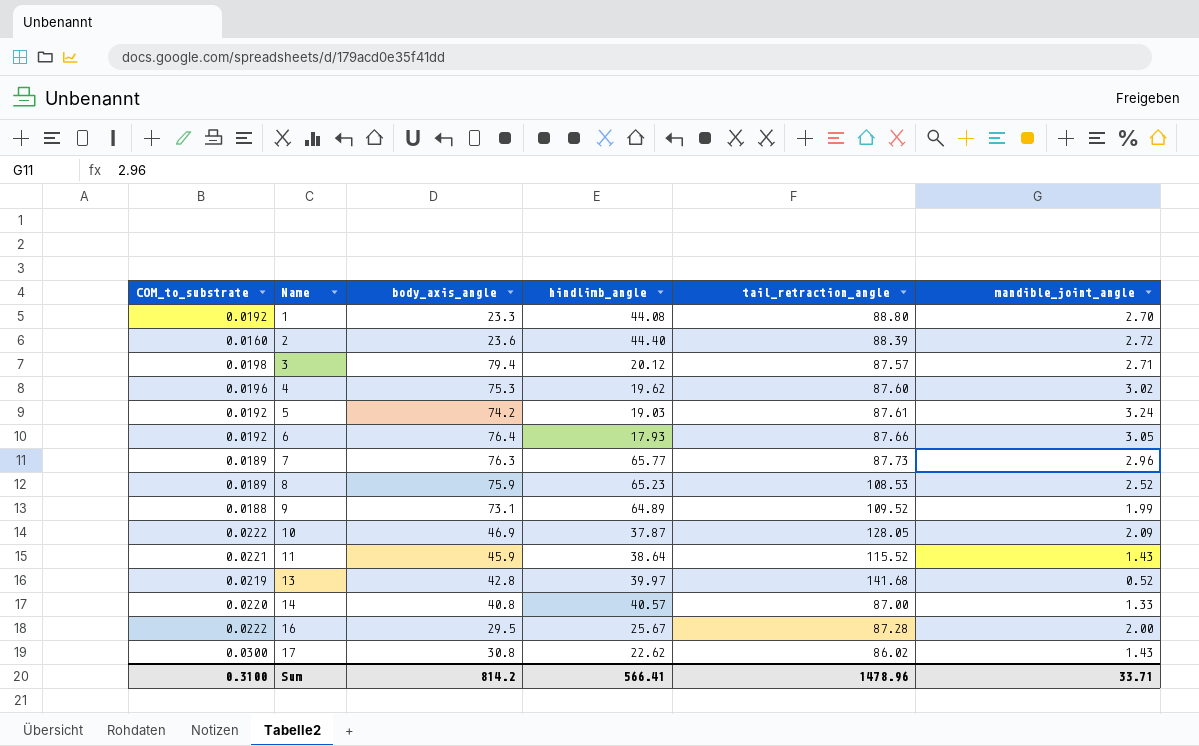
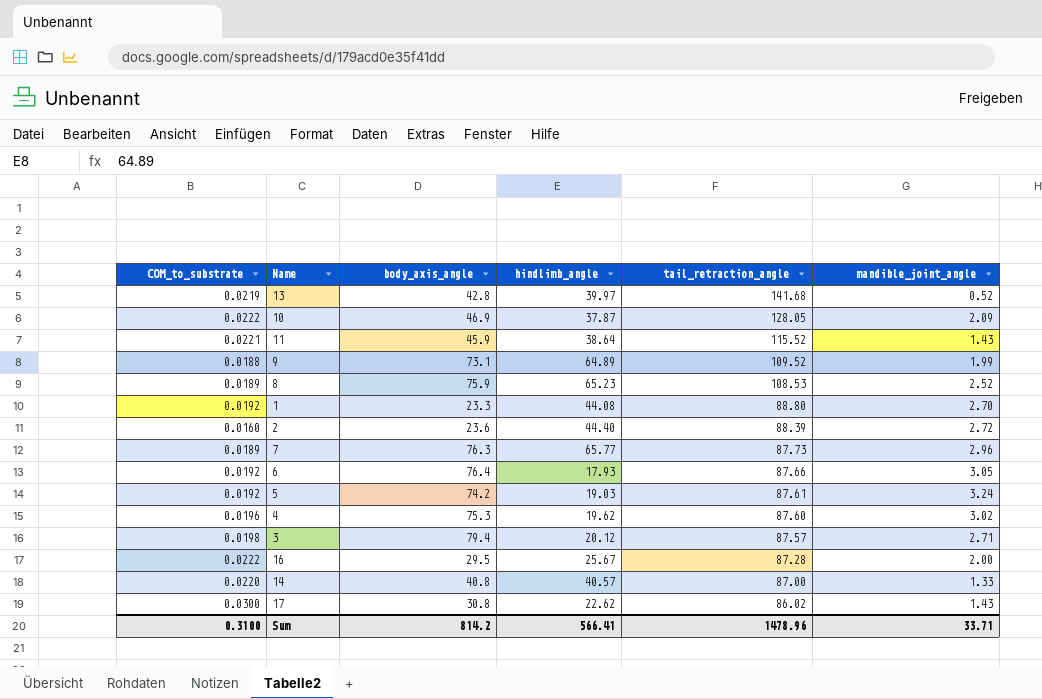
row order: Name ascending -> tail_retraction_angle descending

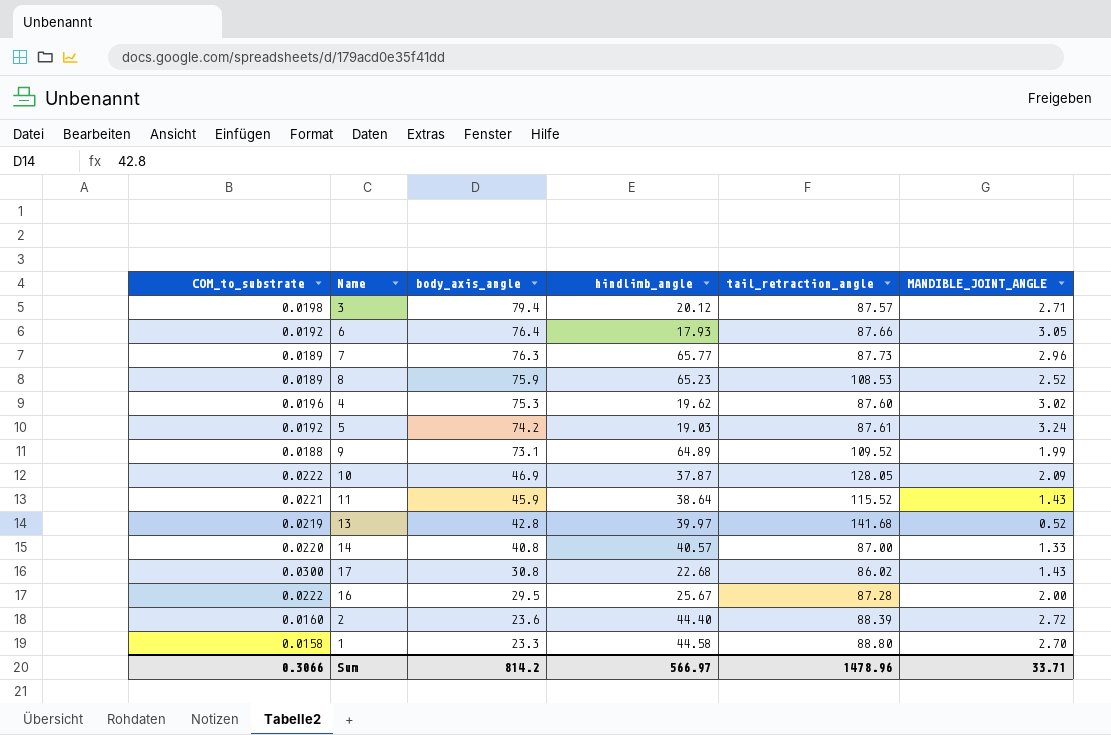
row order: tail_retraction_angle descending -> body_axis_angle descending
column name: mandible_joint_angle -> MANDIBLE_JOINT_ANGLE
17 | hindlimb_angle: 22.62 -> 22.68
1 | COM_to_substrate: 0.0192 -> 0.0158
1 | hindlimb_angle: 44.08 -> 44.58
Sum | COM_to_substrate: 0.3100 -> 0.3066
Sum | hindlimb_angle: 566.41 -> 566.97

